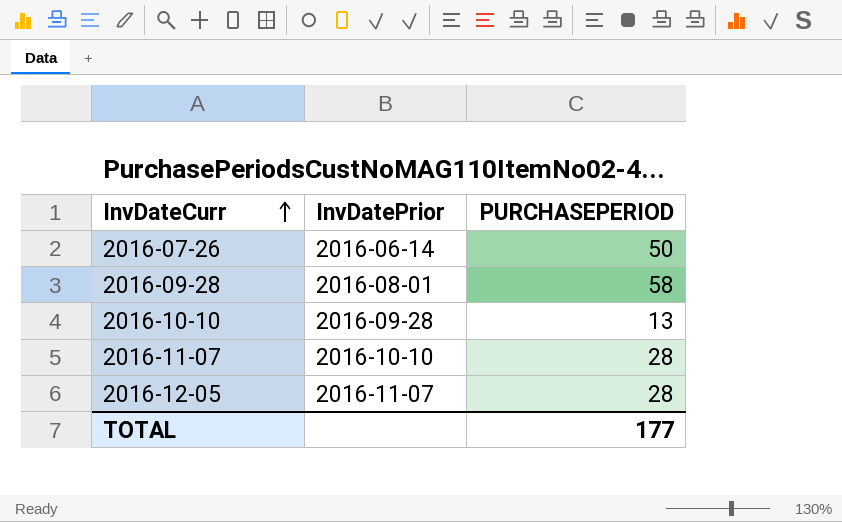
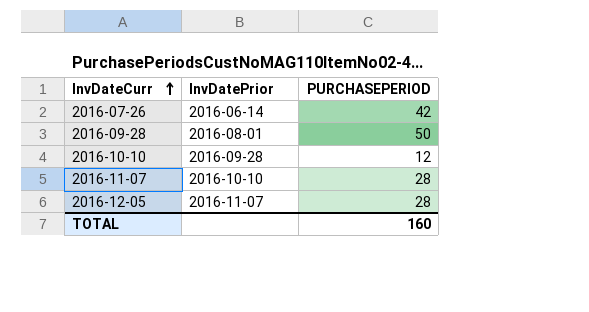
2016-07-26 | PURCHASEPERIOD: 50 -> 42
2016-09-28 | PURCHASEPERIOD: 58 -> 50
2016-10-10 | PURCHASEPERIOD: 13 -> 12
TOTAL | PURCHASEPERIOD: 177 -> 160

